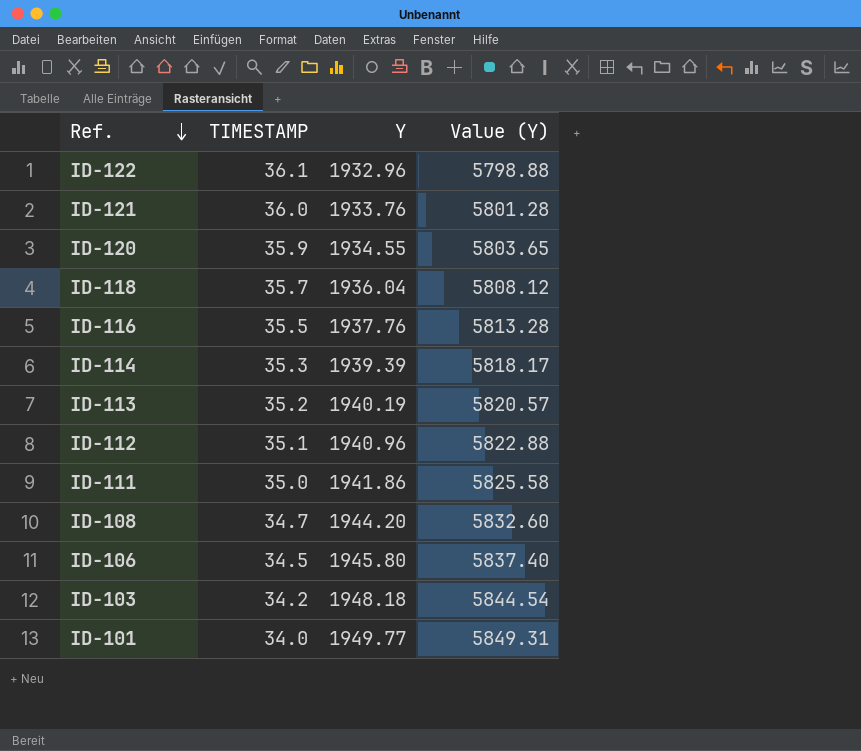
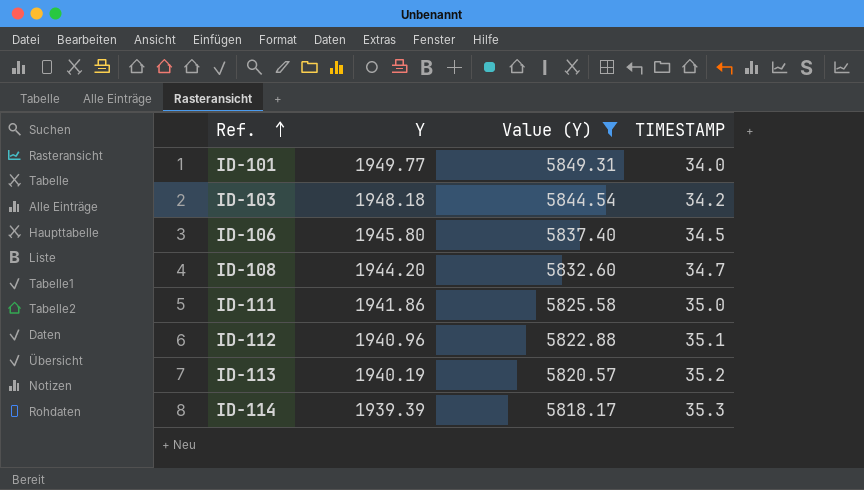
filter: none -> Value (Y) >= 5818.17
row order: Ref. descending -> Ref. ascending
column TIMESTAMP | position: 2 -> 4

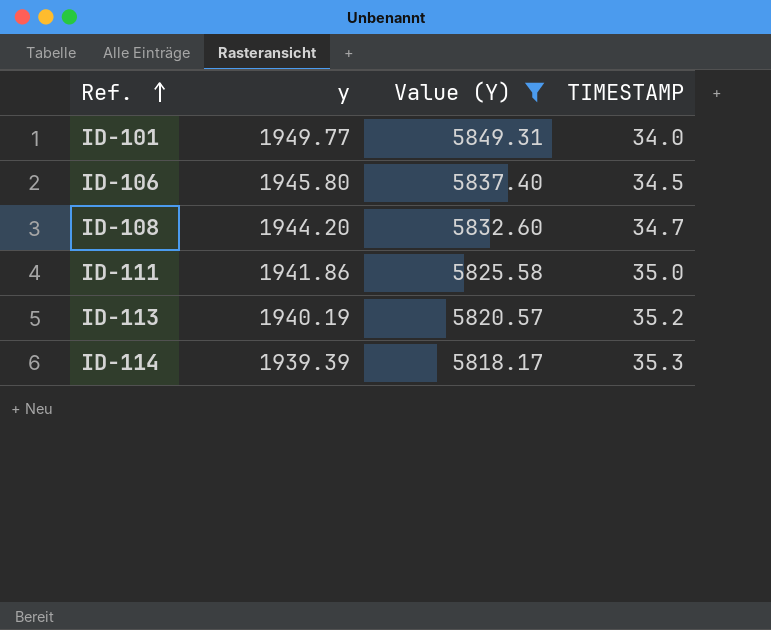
column name: Y -> y
row ID-103: 1948.18 | 5844.54 | 34.2 -> none
row ID-112: 1940.96 | 5822.88 | 35.1 -> none

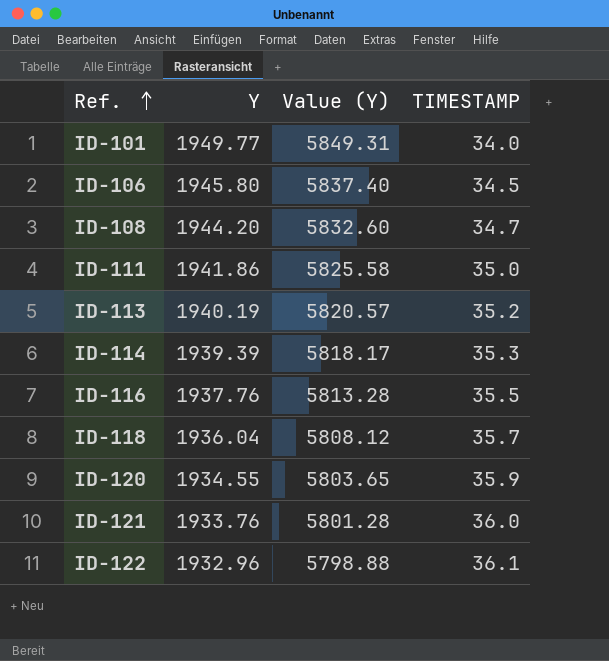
filter: Value (Y) >= 5818.17 -> none
column name: y -> Y

